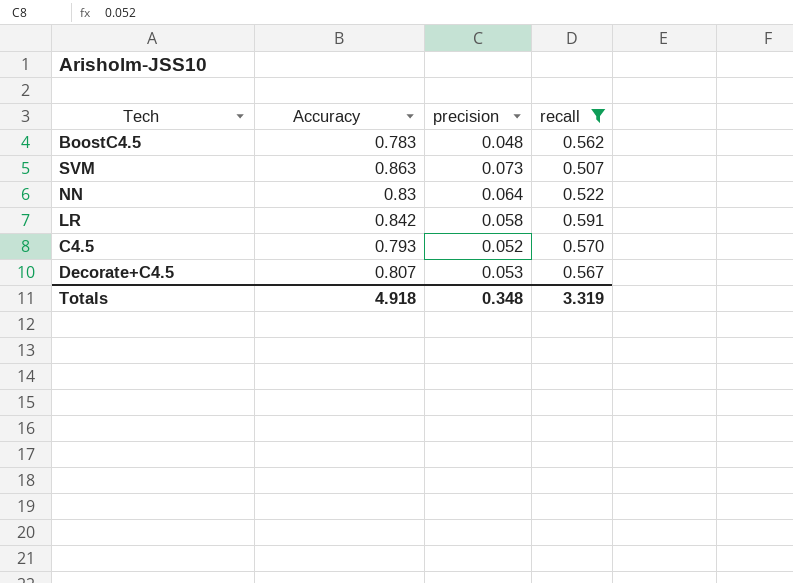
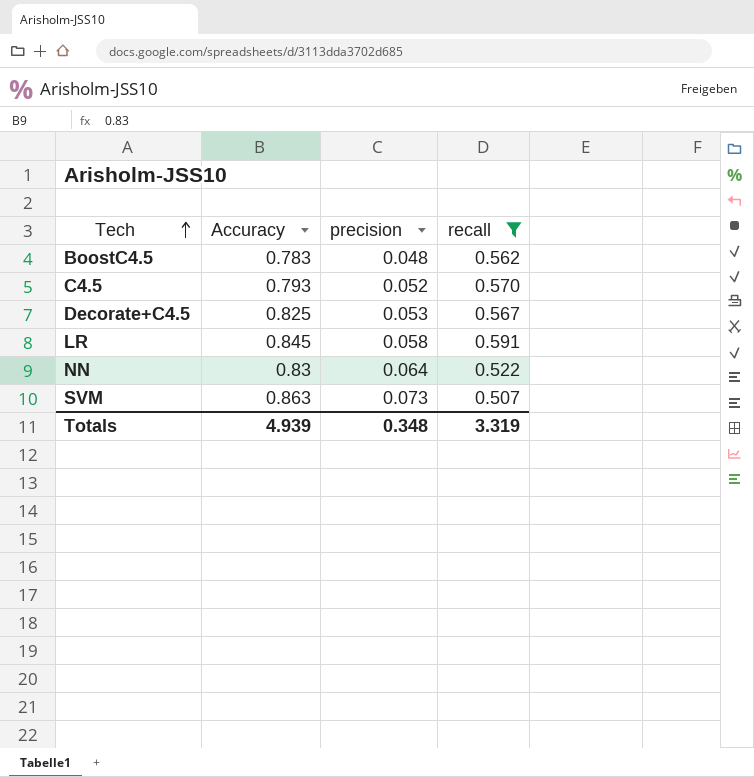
row order: none -> Tech ascending
Decorate+C4.5 | Accuracy: 0.807 -> 0.825
LR | Accuracy: 0.842 -> 0.845
Totals | Accuracy: 4.918 -> 4.939

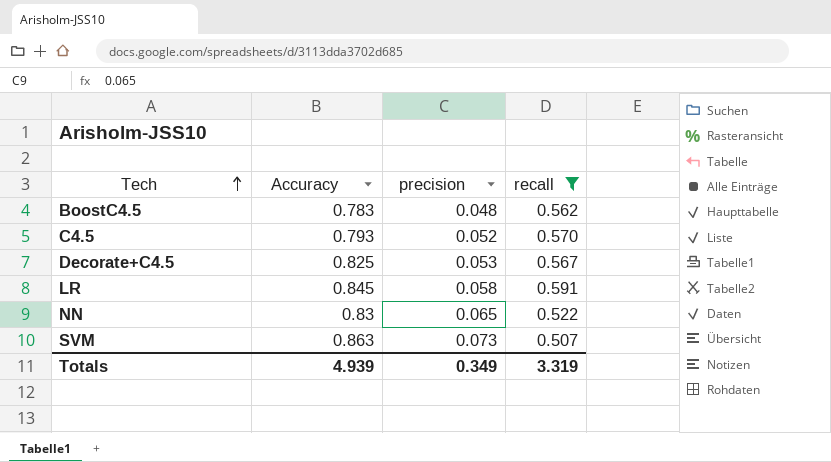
NN | precision: 0.064 -> 0.065
Totals | precision: 0.348 -> 0.349

